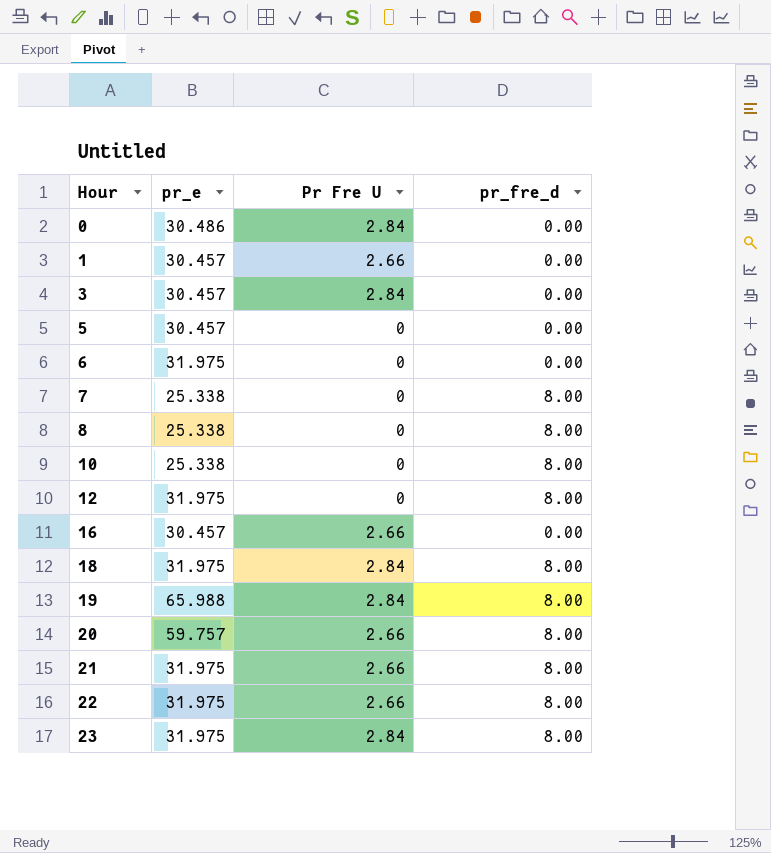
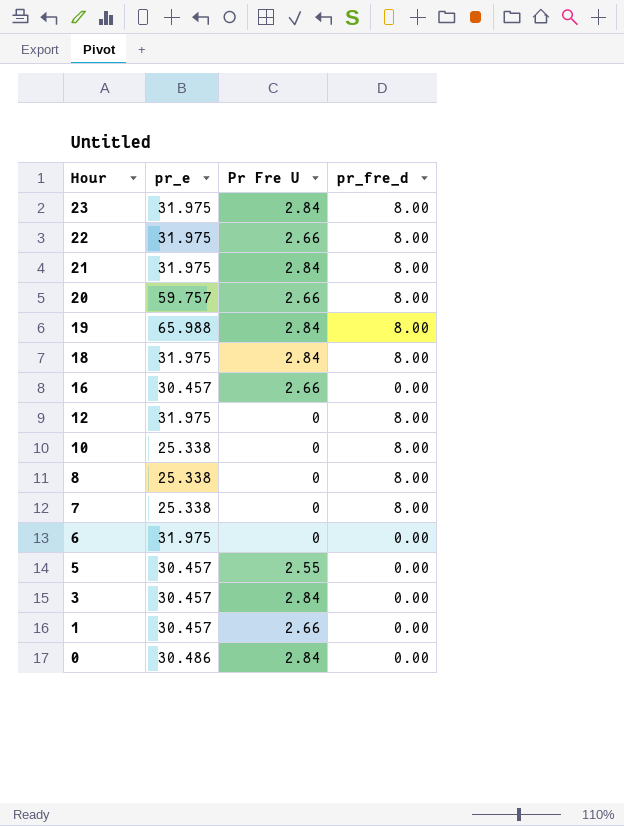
row order: Hour ascending -> Hour descending
21 | Pr Fre U: 2.66 -> 2.84
5 | Pr Fre U: 0 -> 2.55

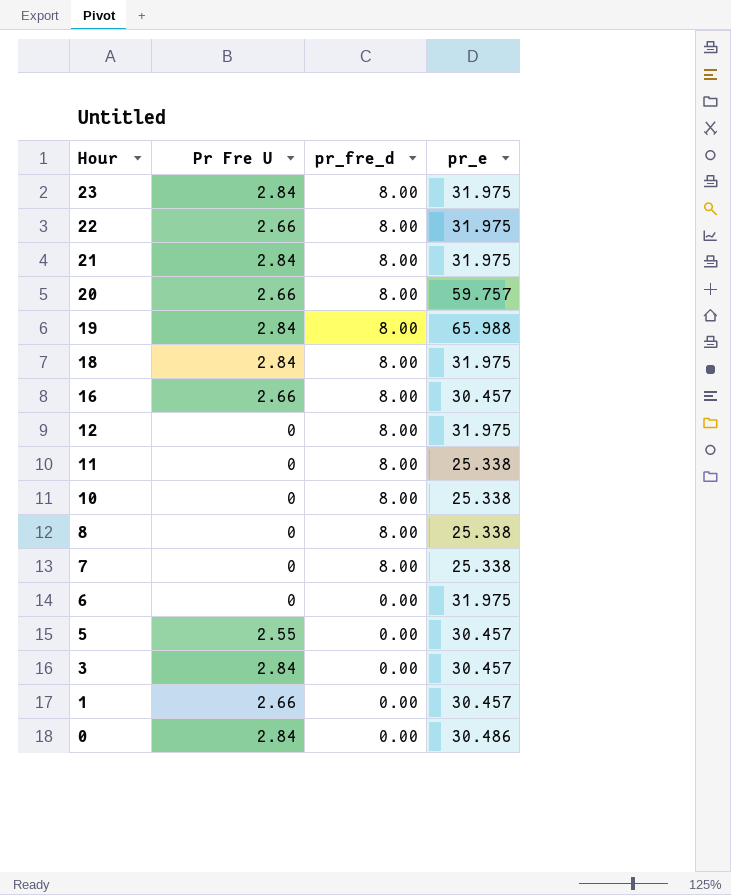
column pr_e | position: 2 -> 4
16 | pr_fre_d: 0.00 -> 8.00
row 11: none -> 0 | 8.00 | 25.338

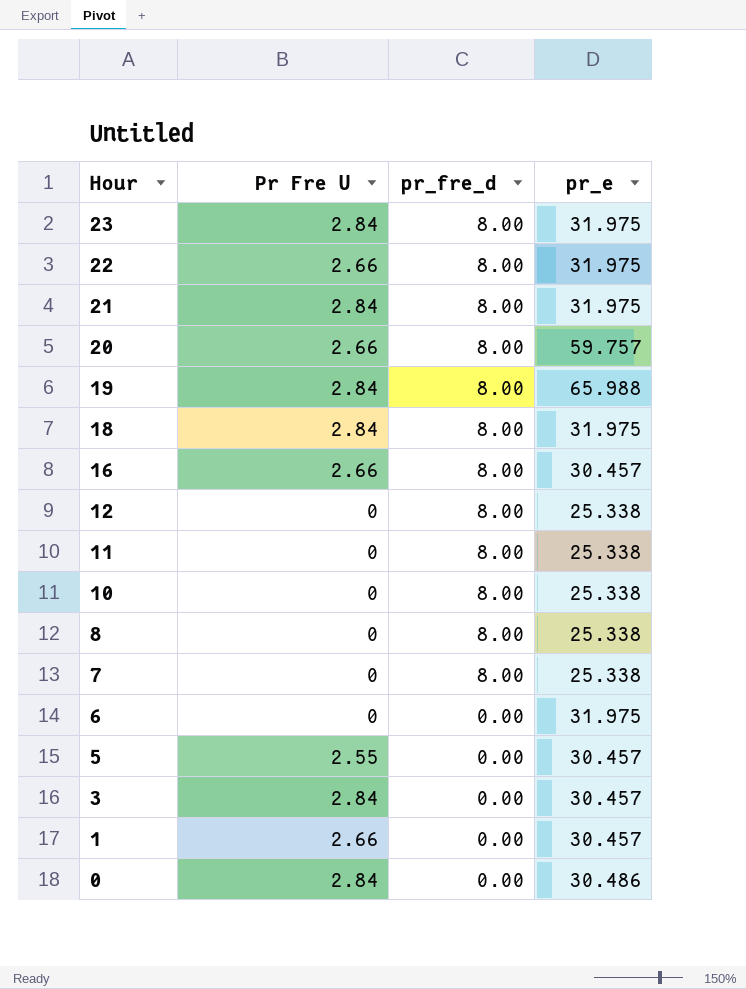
12 | pr_e: 31.975 -> 25.338

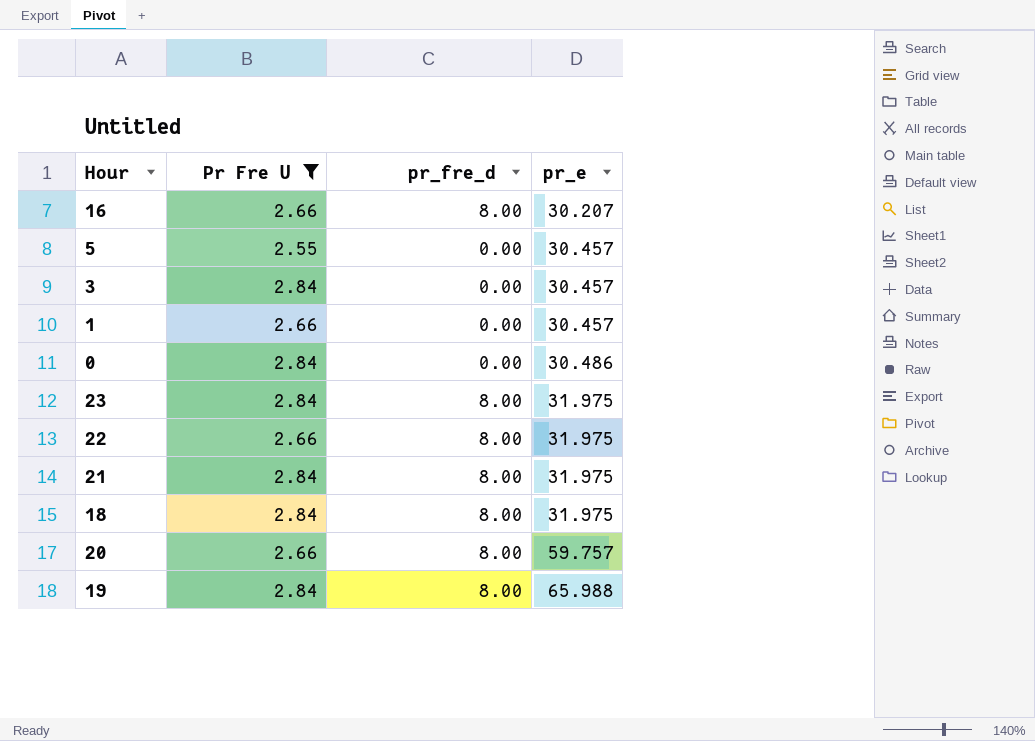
filter: none -> Pr Fre U != 0
row order: Hour descending -> pr_e ascending
16 | pr_e: 30.457 -> 30.207

